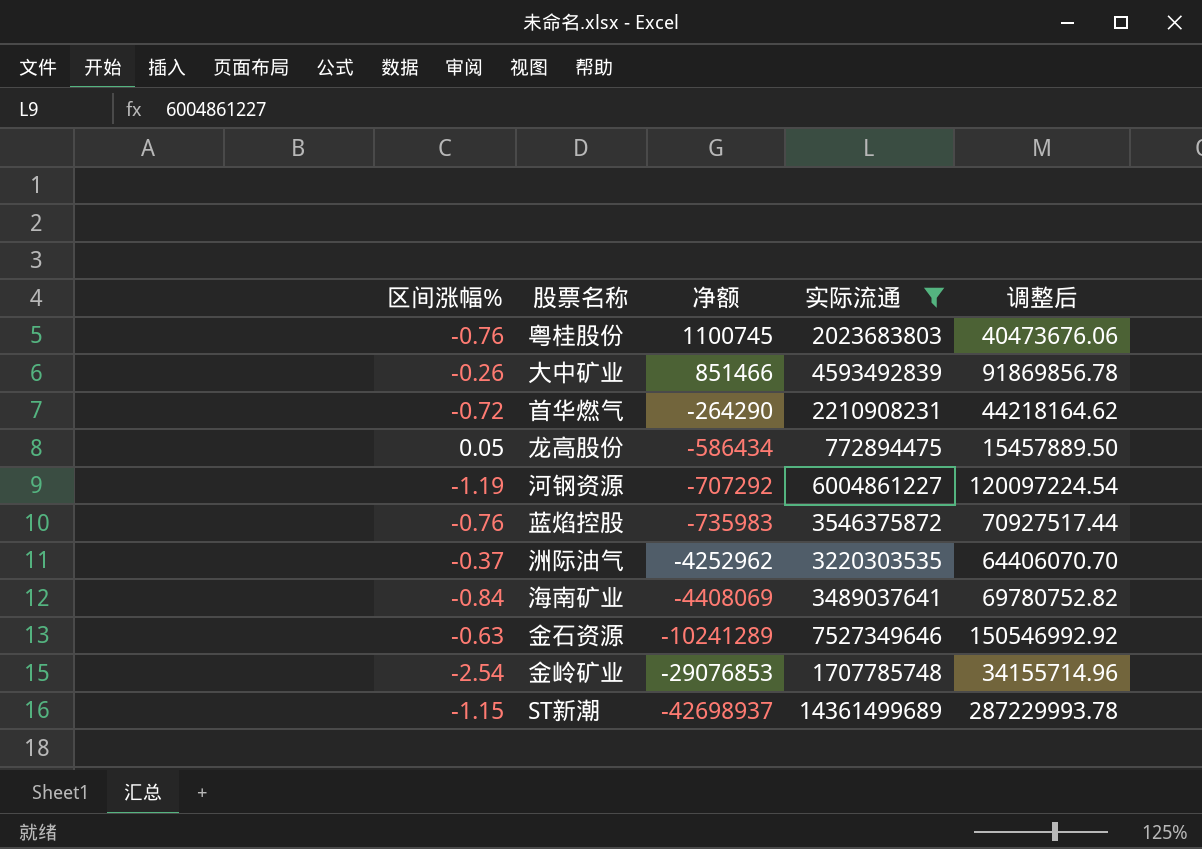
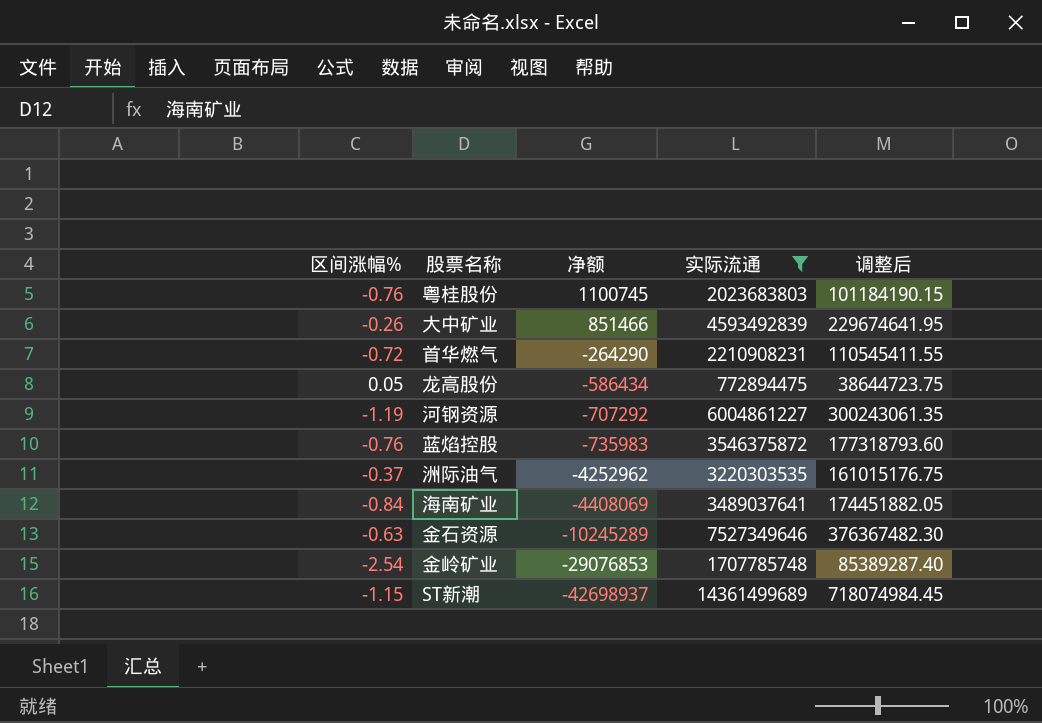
column 调整后 | formula: [实际流通] * 0.02 -> [实际流通] * 0.05
金石资源 | 净额: -10241289 -> -10245289

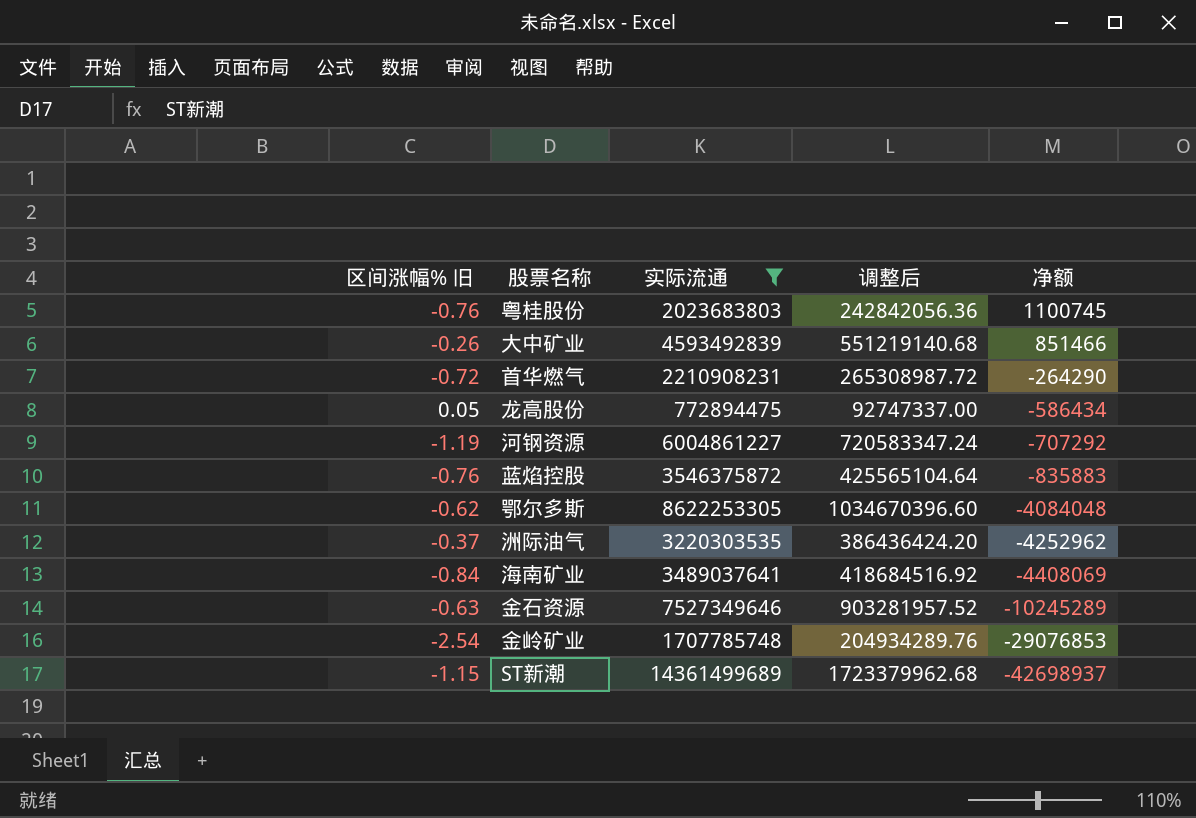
column name: 区间涨幅% -> 区间涨幅% 旧
column 调整后 | formula: [实际流通] * 0.05 -> [实际流通] * 0.12
column 净额 | position: 3 -> 5
蓝焰控股 | 净额: -735983 -> -835883
row 鄂尔多斯: none -> -0.62 | 8622253305 | 1034670396.60 | -4084048

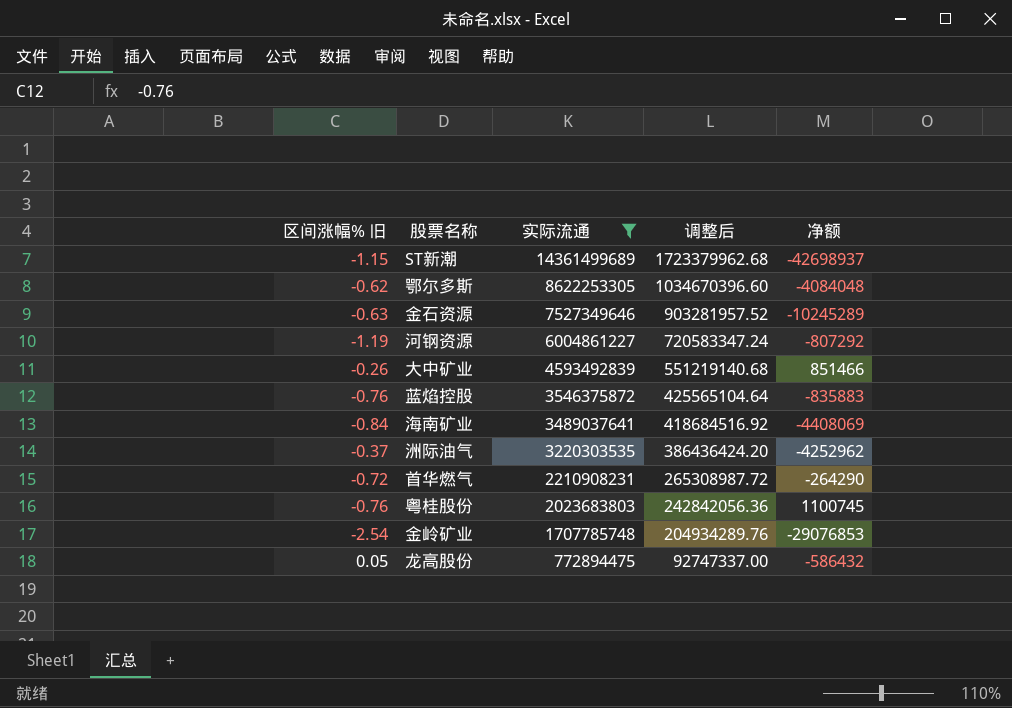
row order: 净额 descending -> 实际流通 descending
河钢资源 | 净额: -707292 -> -807292
龙高股份 | 净额: -586434 -> -586432

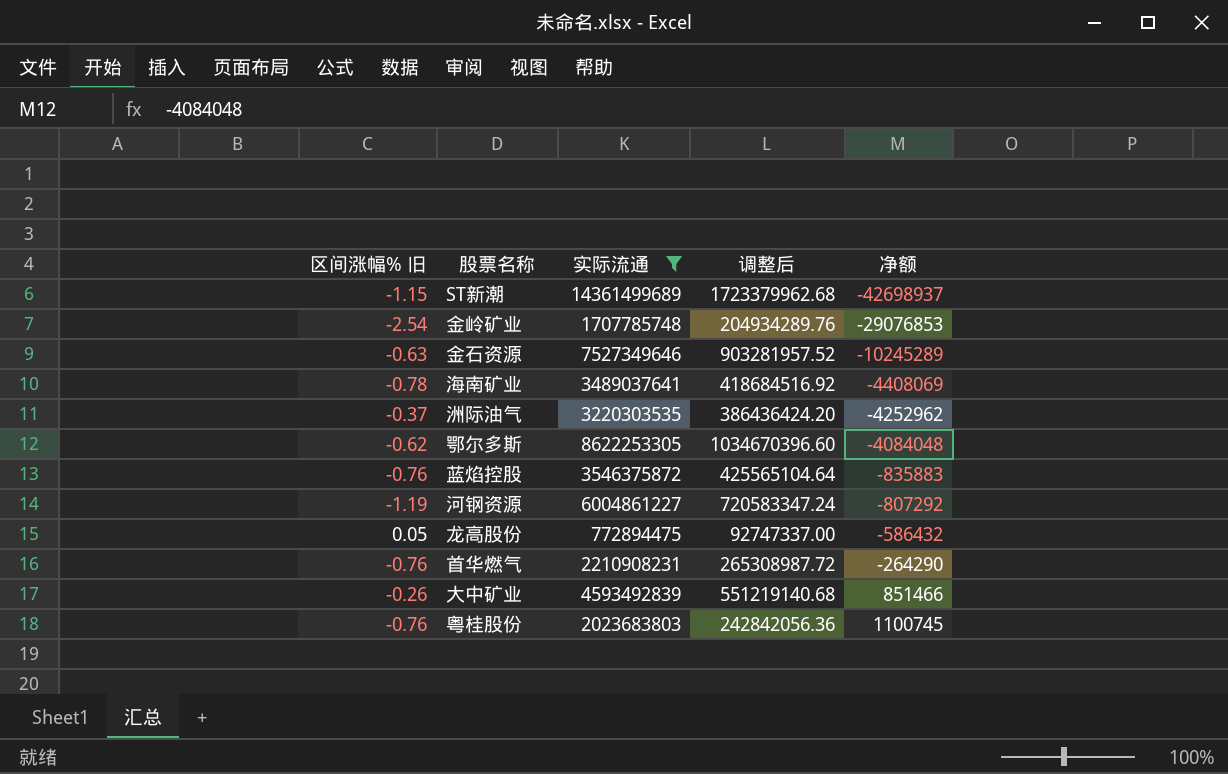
row order: 实际流通 descending -> 净额 ascending
海南矿业 | 区间涨幅% 旧: -0.84 -> -0.78
首华燃气 | 区间涨幅% 旧: -0.72 -> -0.76

